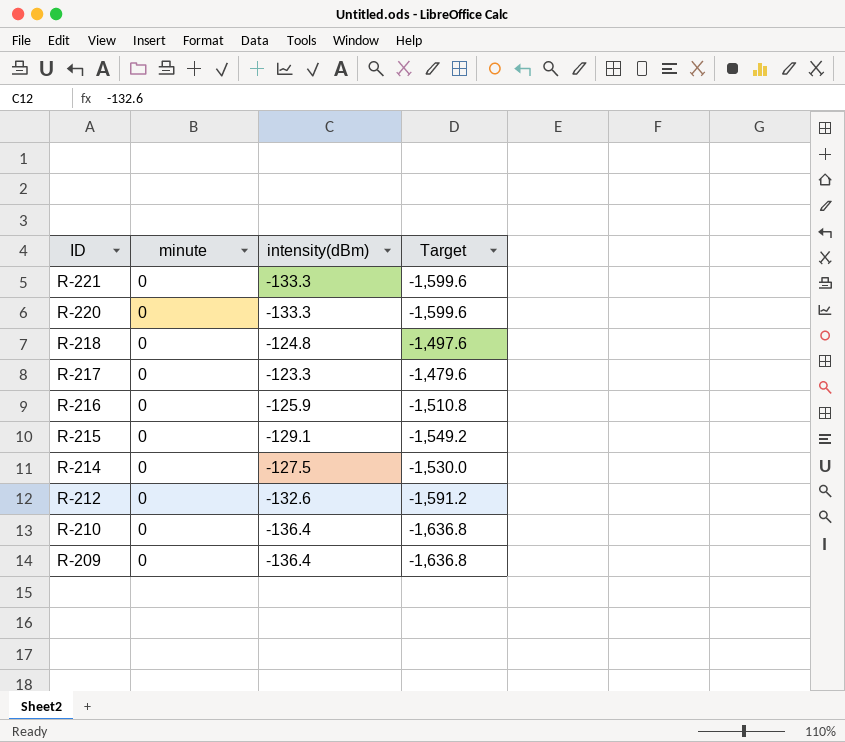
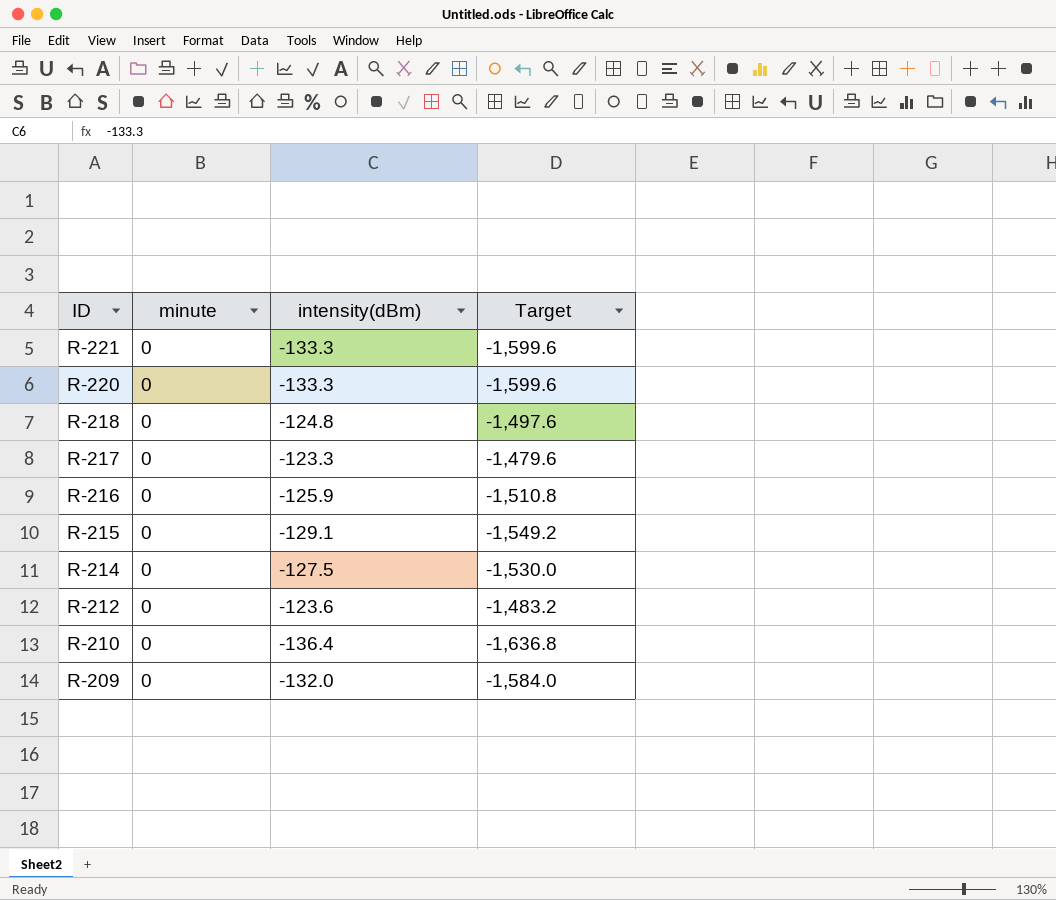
R-212 | intensity(dBm): -132.6 -> -123.6
R-212 | Target: -1,591.2 -> -1,483.2
R-209 | intensity(dBm): -136.4 -> -132.0
R-209 | Target: -1,636.8 -> -1,584.0

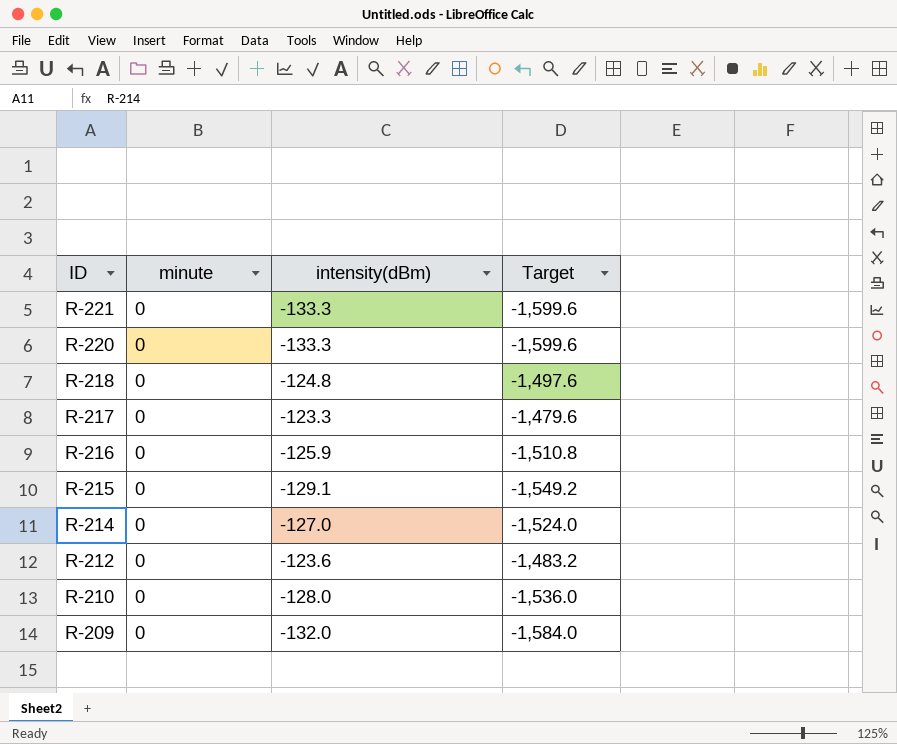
R-214 | intensity(dBm): -127.5 -> -127.0
R-214 | Target: -1,530.0 -> -1,524.0
R-210 | intensity(dBm): -136.4 -> -128.0
R-210 | Target: -1,636.8 -> -1,536.0

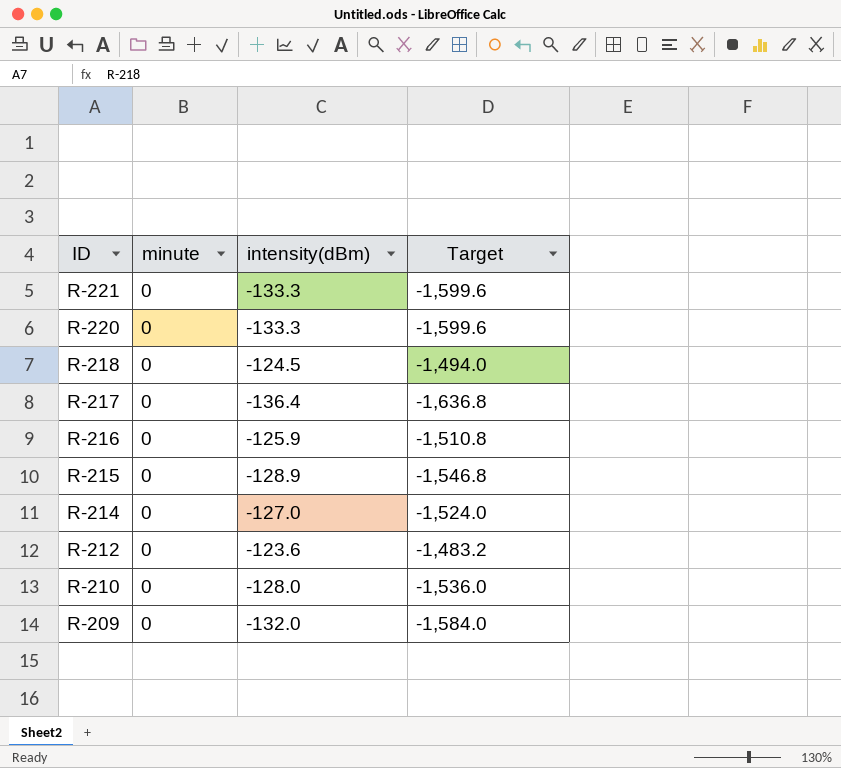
R-218 | intensity(dBm): -124.8 -> -124.5
R-218 | Target: -1,497.6 -> -1,494.0
R-217 | intensity(dBm): -123.3 -> -136.4
R-217 | Target: -1,479.6 -> -1,636.8
R-215 | intensity(dBm): -129.1 -> -128.9
R-215 | Target: -1,549.2 -> -1,546.8

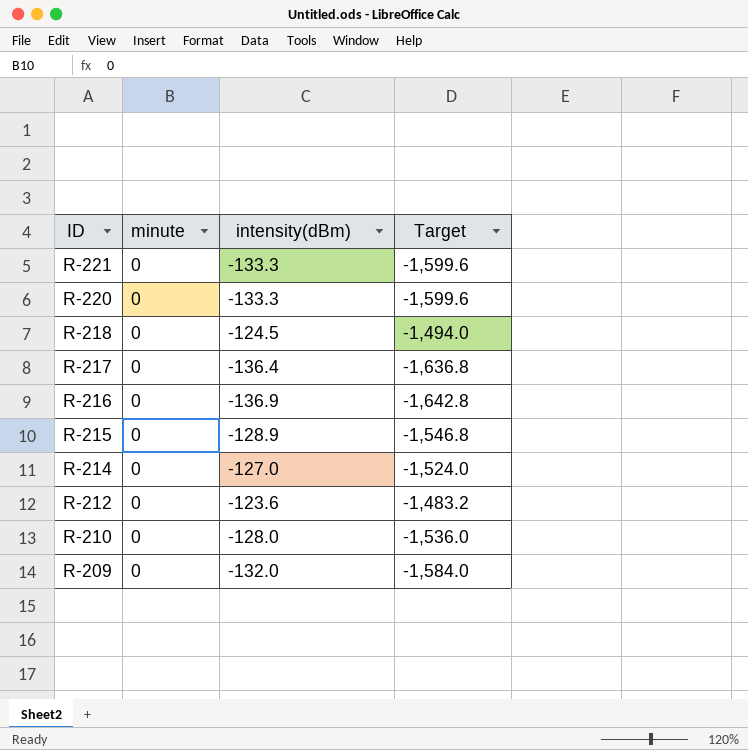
R-216 | intensity(dBm): -125.9 -> -136.9
R-216 | Target: -1,510.8 -> -1,642.8

